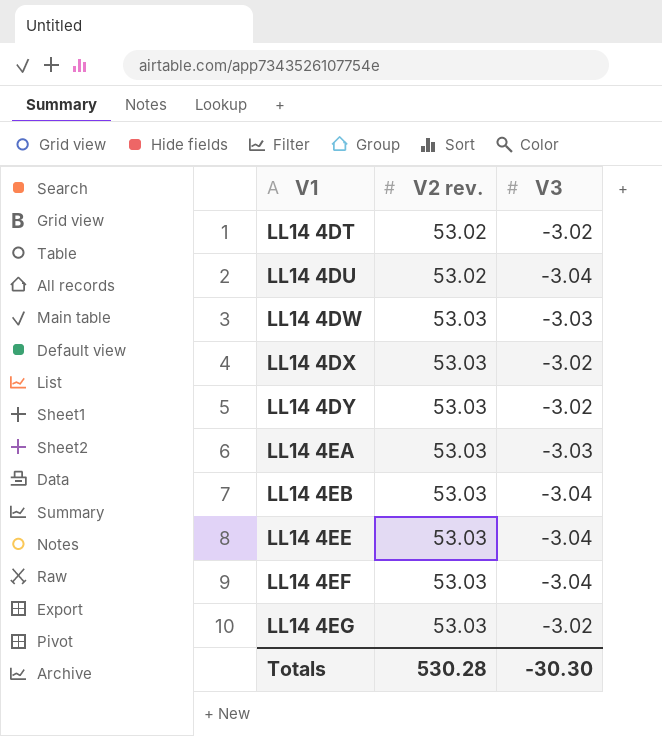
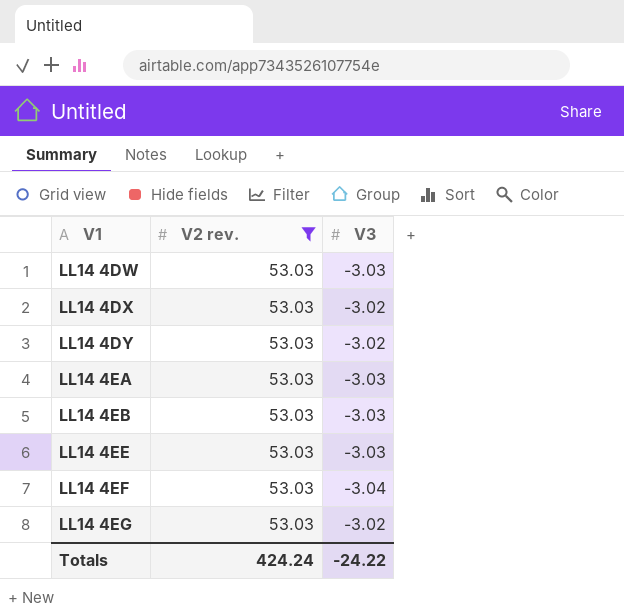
filter: none -> V2 rev. = 53.03
LL14 4EB | V3: -3.04 -> -3.03
LL14 4EE | V3: -3.04 -> -3.03
Totals | V2 rev.: 530.28 -> 424.24
Totals | V3: -30.30 -> -24.22

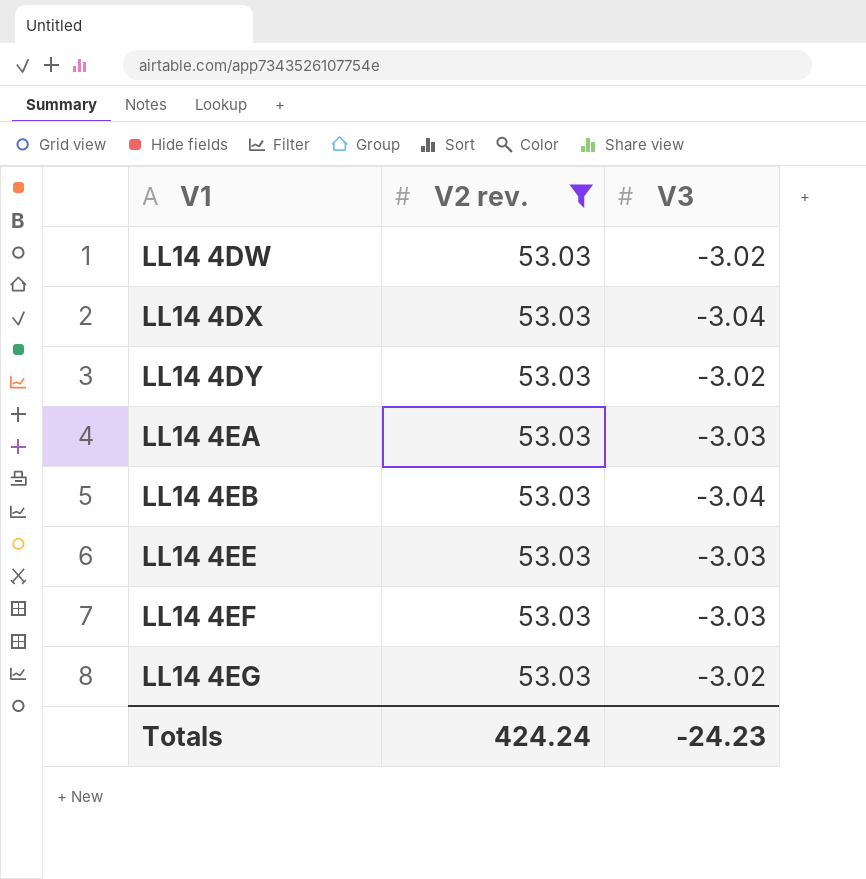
LL14 4DW | V3: -3.03 -> -3.02
LL14 4DX | V3: -3.02 -> -3.04
LL14 4EB | V3: -3.03 -> -3.04
LL14 4EF | V3: -3.04 -> -3.03
Totals | V3: -24.22 -> -24.23

